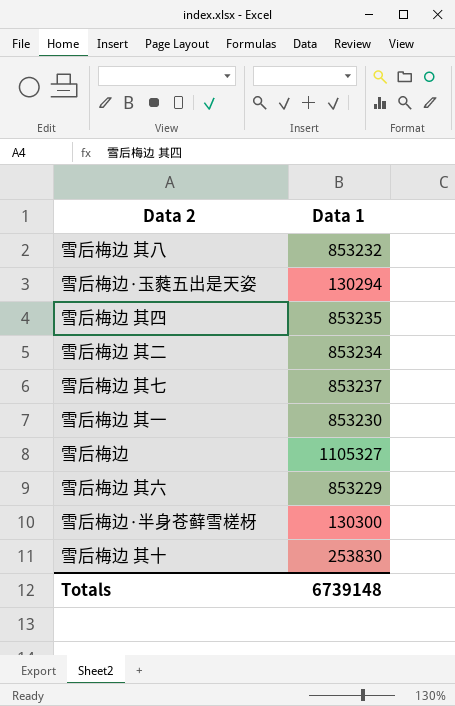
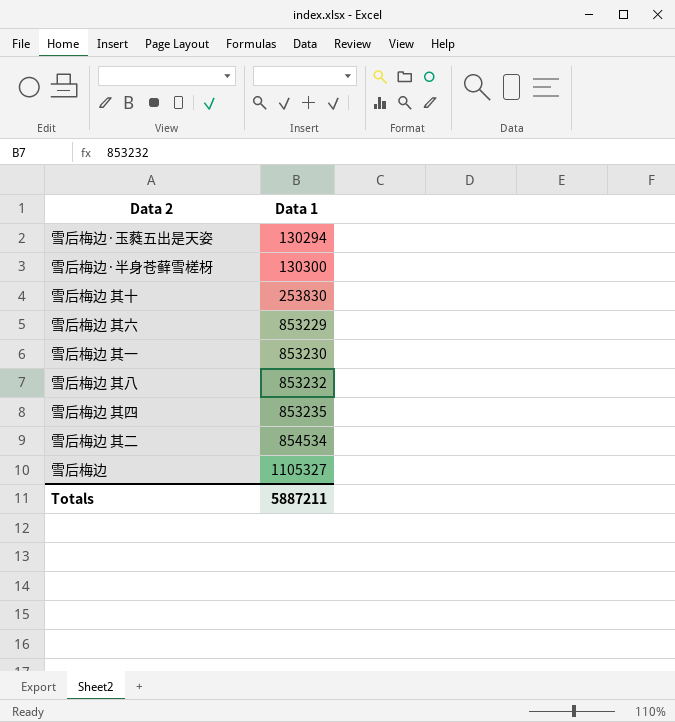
row order: none -> Data 1 ascending
row 雪后梅边 其七: 853237 -> none
雪后梅边 其二 | Data 1: 853234 -> 854534
Totals | Data 1: 6739148 -> 5887211

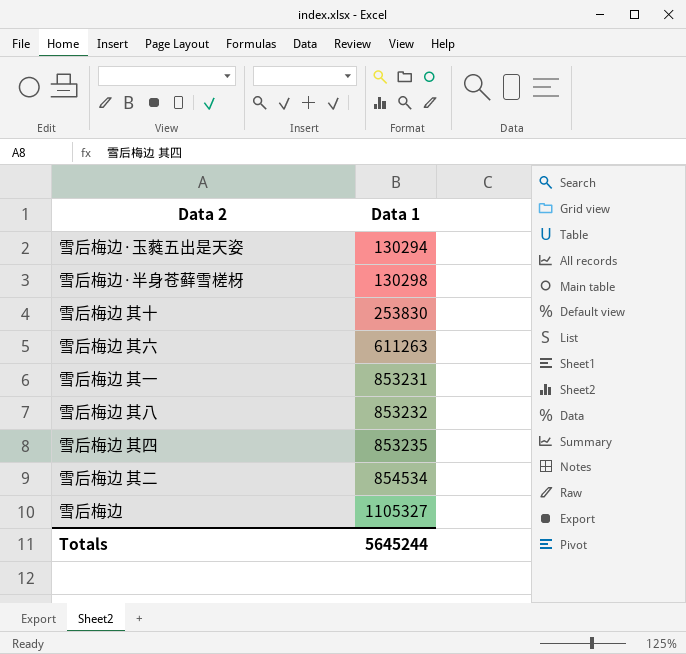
雪后梅边·半身苍藓雪槎枒 | Data 1: 130300 -> 130298
雪后梅边 其六 | Data 1: 853229 -> 611263
雪后梅边 其一 | Data 1: 853230 -> 853231
Totals | Data 1: 5887211 -> 5645244

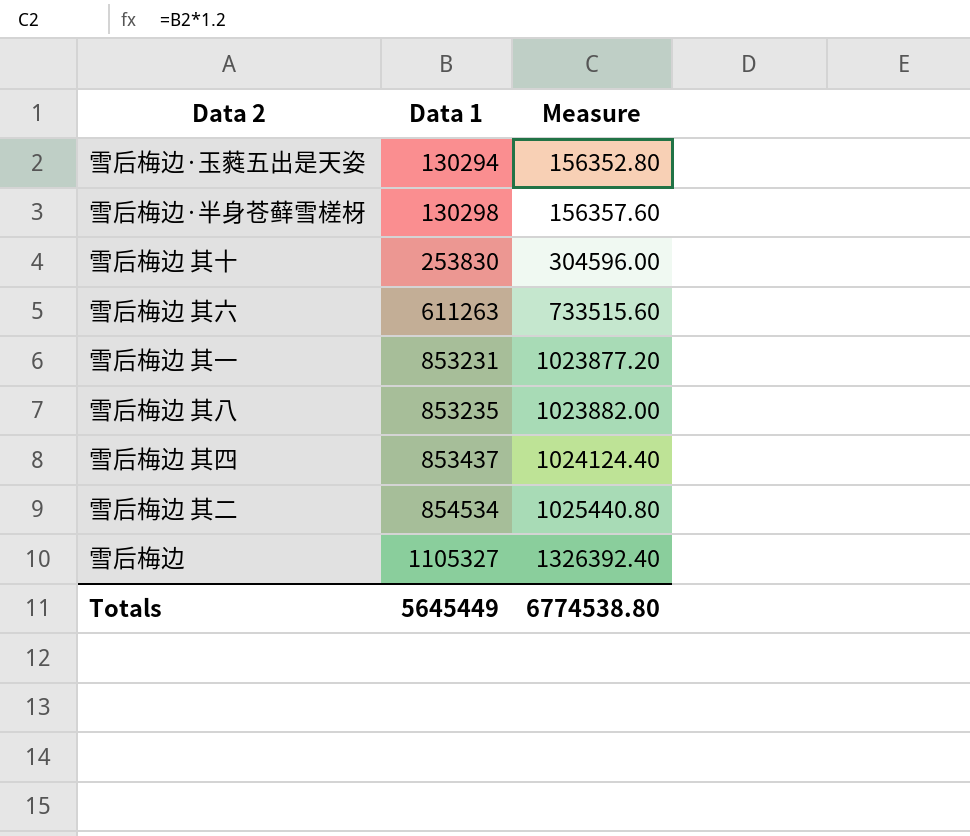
column Measure | formula: none -> [Data 1] * 1.2
雪后梅边 其八 | Data 1: 853232 -> 853235
雪后梅边 其四 | Data 1: 853235 -> 853437
Totals | Data 1: 5645244 -> 5645449

